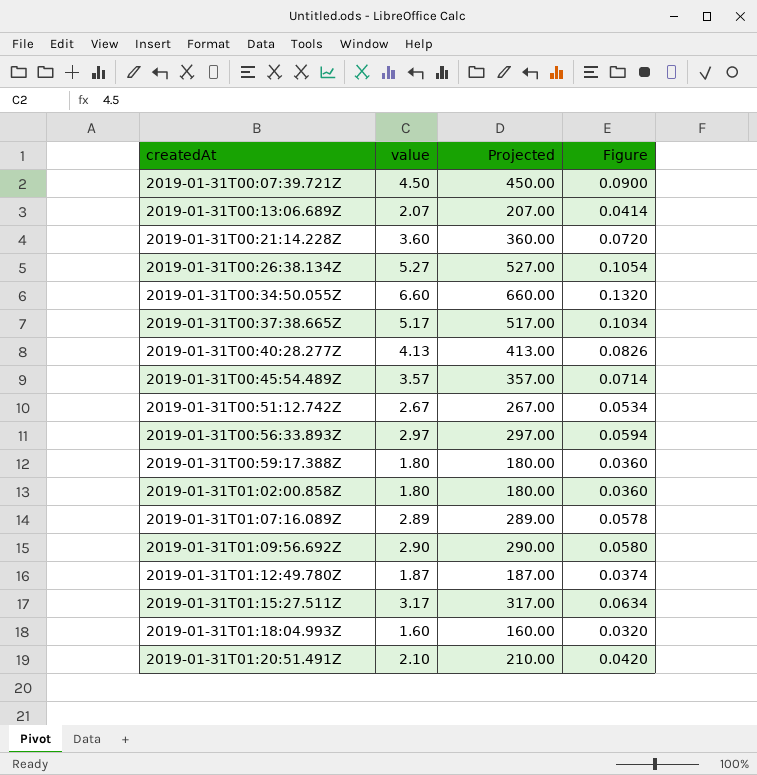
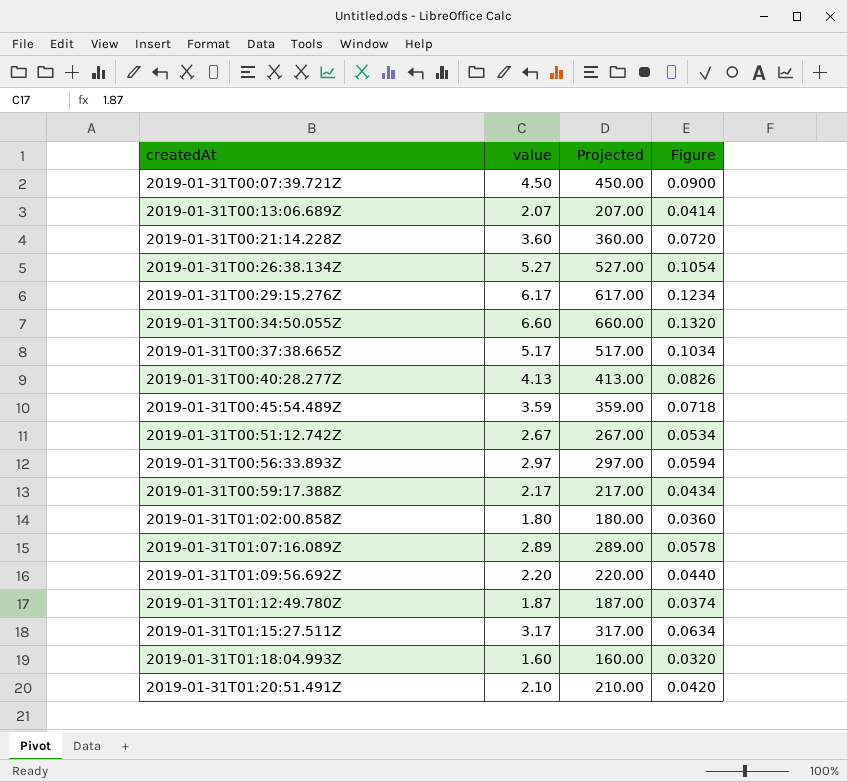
row 2019-01-31T00:29:15.276Z: none -> 6.17 | 617.00 | 0.1234
2019-01-31T00:45:54.489Z | value: 3.57 -> 3.59
2019-01-31T00:45:54.489Z | Projected: 357.00 -> 359.00
2019-01-31T00:45:54.489Z | Figure: 0.0714 -> 0.0718
2019-01-31T00:59:17.388Z | value: 1.80 -> 2.17
2019-01-31T00:59:17.388Z | Projected: 180.00 -> 217.00
2019-01-31T00:59:17.388Z | Figure: 0.0360 -> 0.0434
2019-01-31T01:09:56.692Z | value: 2.90 -> 2.20
2019-01-31T01:09:56.692Z | Projected: 290.00 -> 220.00
2019-01-31T01:09:56.692Z | Figure: 0.0580 -> 0.0440

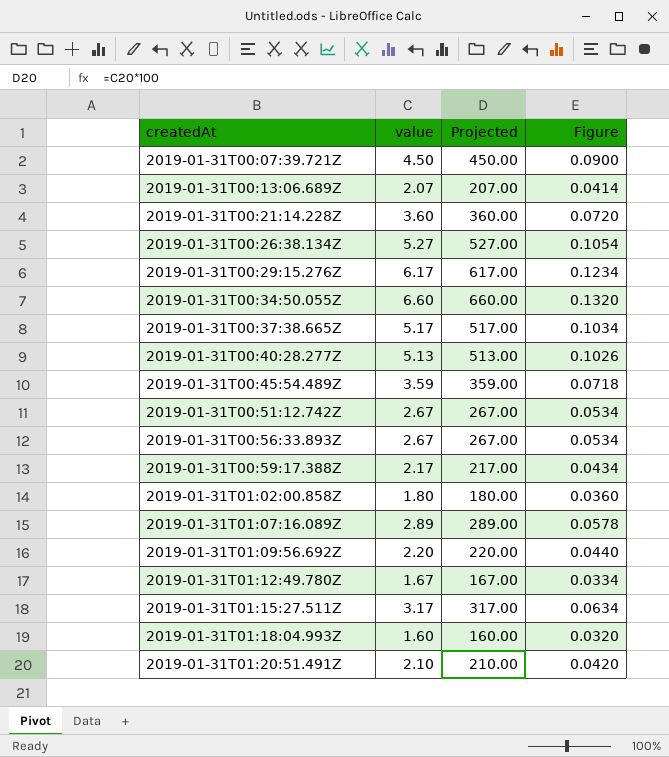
2019-01-31T00:40:28.277Z | value: 4.13 -> 5.13
2019-01-31T00:40:28.277Z | Projected: 413.00 -> 513.00
2019-01-31T00:40:28.277Z | Figure: 0.0826 -> 0.1026
2019-01-31T00:56:33.893Z | value: 2.97 -> 2.67
2019-01-31T00:56:33.893Z | Projected: 297.00 -> 267.00
2019-01-31T00:56:33.893Z | Figure: 0.0594 -> 0.0534
2019-01-31T01:12:49.780Z | value: 1.87 -> 1.67
2019-01-31T01:12:49.780Z | Projected: 187.00 -> 167.00
2019-01-31T01:12:49.780Z | Figure: 0.0374 -> 0.0334

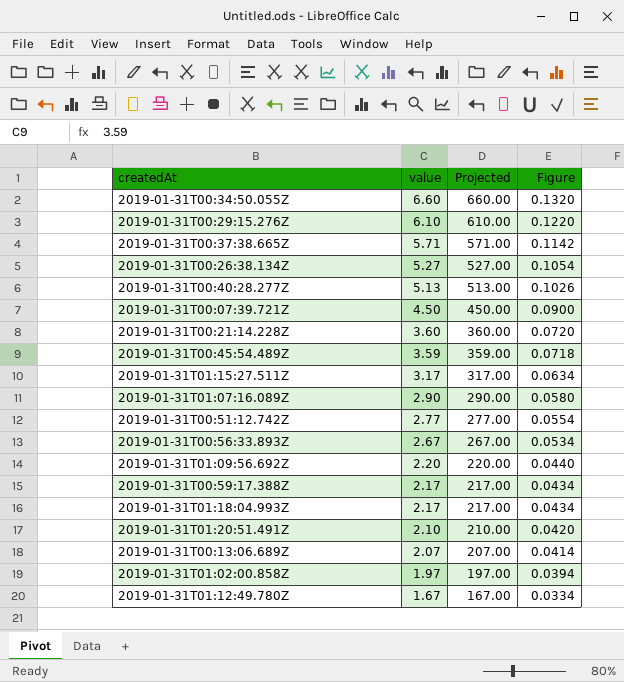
row order: createdAt ascending -> value descending
2019-01-31T00:29:15.276Z | value: 6.17 -> 6.10
2019-01-31T00:29:15.276Z | Projected: 617.00 -> 610.00
2019-01-31T00:29:15.276Z | Figure: 0.1234 -> 0.1220
2019-01-31T00:37:38.665Z | value: 5.17 -> 5.71
2019-01-31T00:37:38.665Z | Projected: 517.00 -> 571.00
2019-01-31T00:37:38.665Z | Figure: 0.1034 -> 0.1142
2019-01-31T01:07:16.089Z | value: 2.89 -> 2.90
2019-01-31T01:07:16.089Z | Projected: 289.00 -> 290.00
2019-01-31T01:07:16.089Z | Figure: 0.0578 -> 0.0580
2019-01-31T00:51:12.742Z | value: 2.67 -> 2.77
2019-01-31T00:51:12.742Z | Projected: 267.00 -> 277.00
2019-01-31T00:51:12.742Z | Figure: 0.0534 -> 0.0554
2019-01-31T01:18:04.993Z | value: 1.60 -> 2.17
2019-01-31T01:18:04.993Z | Projected: 160.00 -> 217.00
2019-01-31T01:18:04.993Z | Figure: 0.0320 -> 0.0434
2019-01-31T01:02:00.858Z | value: 1.80 -> 1.97
2019-01-31T01:02:00.858Z | Projected: 180.00 -> 197.00
2019-01-31T01:02:00.858Z | Figure: 0.0360 -> 0.0394

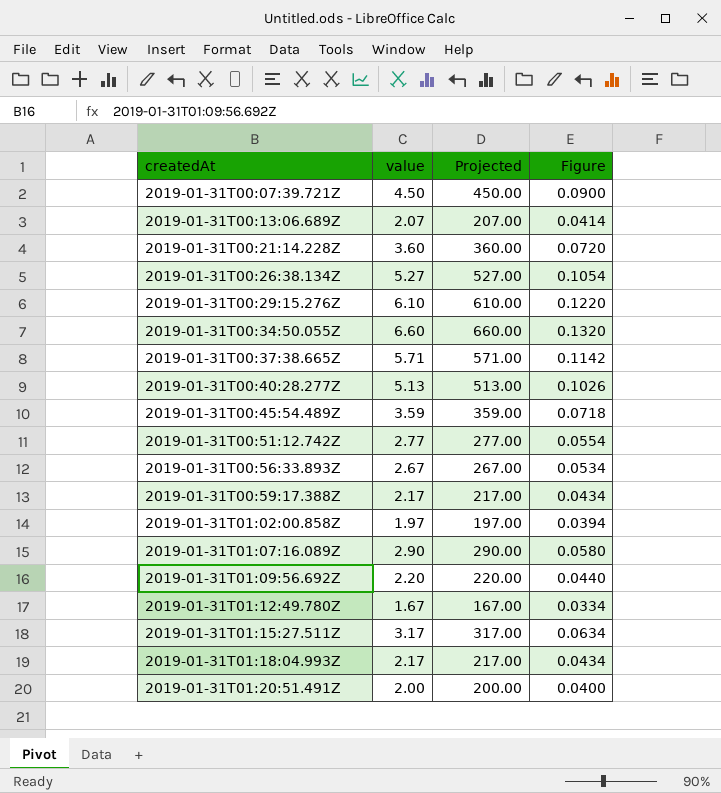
row order: value descending -> createdAt ascending
2019-01-31T01:20:51.491Z | value: 2.10 -> 2.00
2019-01-31T01:20:51.491Z | Projected: 210.00 -> 200.00
2019-01-31T01:20:51.491Z | Figure: 0.0420 -> 0.0400

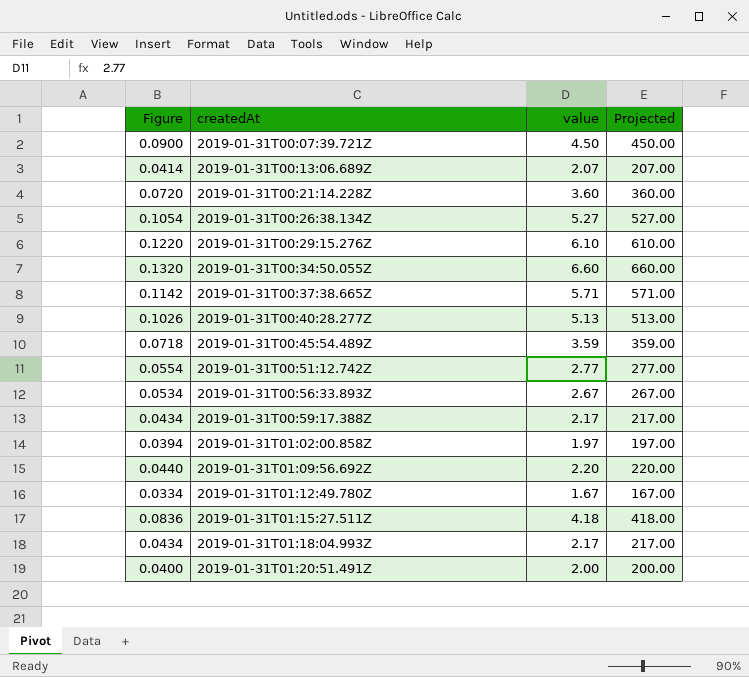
column Figure | position: 4 -> 1
row 2019-01-31T01:07:16.089Z: 2.90 | 290.00 | 0.0580 -> none
2019-01-31T01:15:27.511Z | Figure: 0.0634 -> 0.0836
2019-01-31T01:15:27.511Z | value: 3.17 -> 4.18
2019-01-31T01:15:27.511Z | Projected: 317.00 -> 418.00

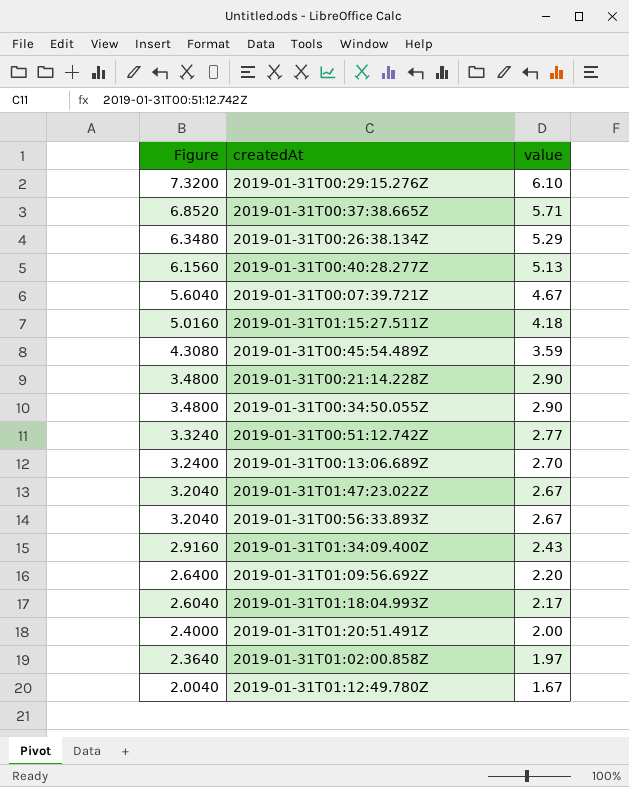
row order: createdAt ascending -> Figure descending
column Projected | formula: [value] * 100 -> none
column Figure | formula: [value] * 0.02 -> [value] * 1.2
row 2019-01-31T00:59:17.388Z: 0.0434 | 2.17 | 217.00 -> none
2019-01-31T00:26:38.134Z | value: 5.27 -> 5.29
2019-01-31T00:07:39.721Z | value: 4.50 -> 4.67
2019-01-31T00:21:14.228Z | value: 3.60 -> 2.90
2019-01-31T00:34:50.055Z | value: 6.60 -> 2.90
2019-01-31T00:13:06.689Z | value: 2.07 -> 2.70
row 2019-01-31T01:47:23.022Z: none -> 3.2040 | 2.67
row 2019-01-31T01:34:09.400Z: none -> 2.9160 | 2.43

